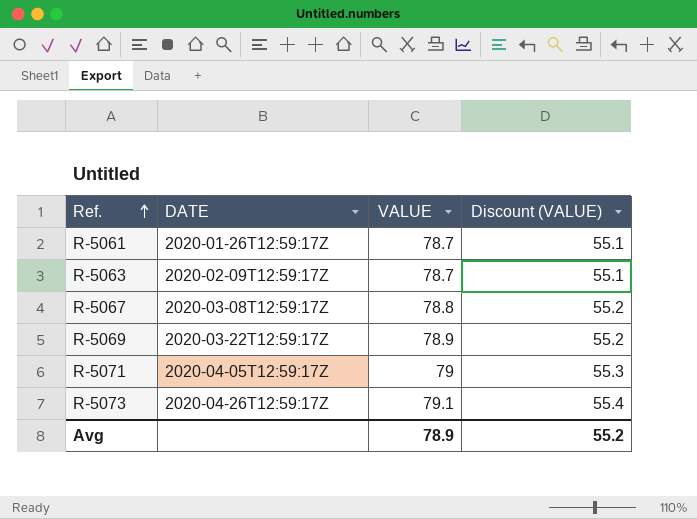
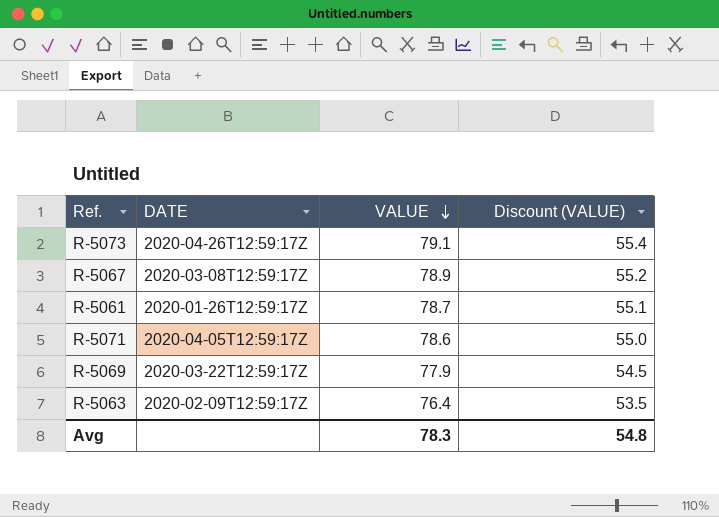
row order: Ref. ascending -> VALUE descending
R-5067 | VALUE: 78.8 -> 78.9
R-5071 | VALUE: 79 -> 78.6
R-5071 | Discount (VALUE): 55.3 -> 55.0
R-5069 | VALUE: 78.9 -> 77.9
R-5069 | Discount (VALUE): 55.2 -> 54.5
R-5063 | VALUE: 78.7 -> 76.4
R-5063 | Discount (VALUE): 55.1 -> 53.5
Avg | VALUE: 78.9 -> 78.3
Avg | Discount (VALUE): 55.2 -> 54.8

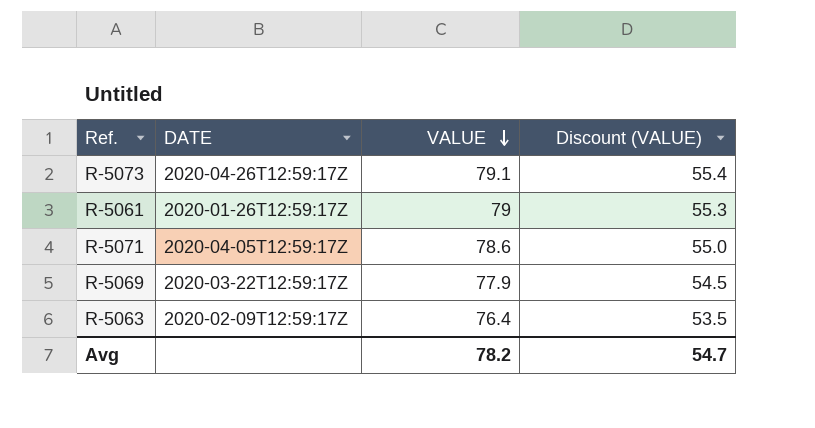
row R-5067: 2020-03-08T12:59:17Z | 78.9 | 55.2 -> none
R-5061 | VALUE: 78.7 -> 79
R-5061 | Discount (VALUE): 55.1 -> 55.3
Avg | VALUE: 78.3 -> 78.2
Avg | Discount (VALUE): 54.8 -> 54.7

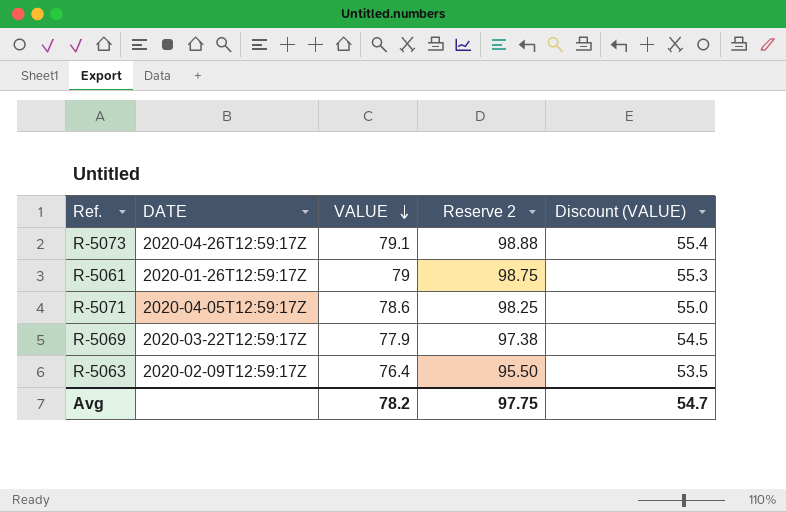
column Reserve 2 | formula: none -> [VALUE] * 1.25

